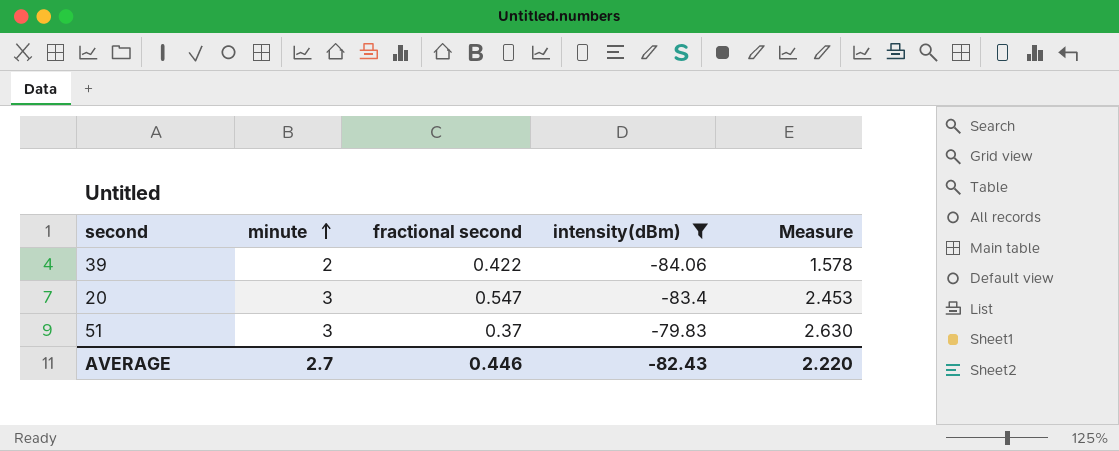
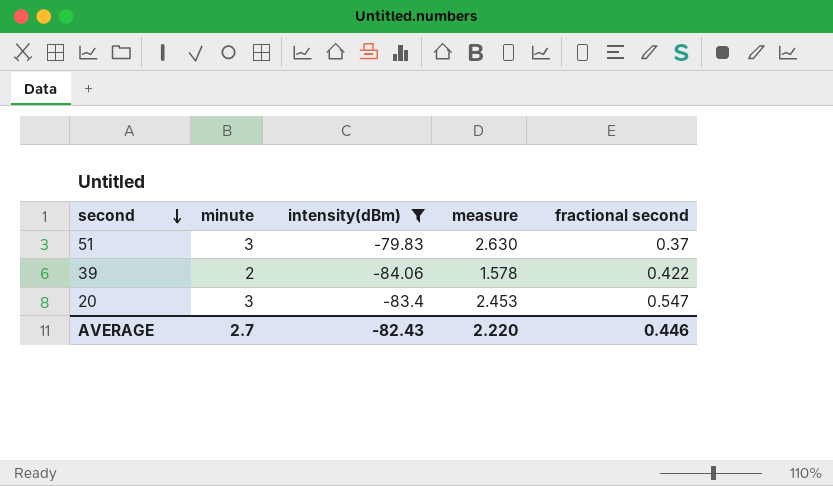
row order: minute ascending -> second descending
column name: Measure -> measure
column fractional second | position: 3 -> 5

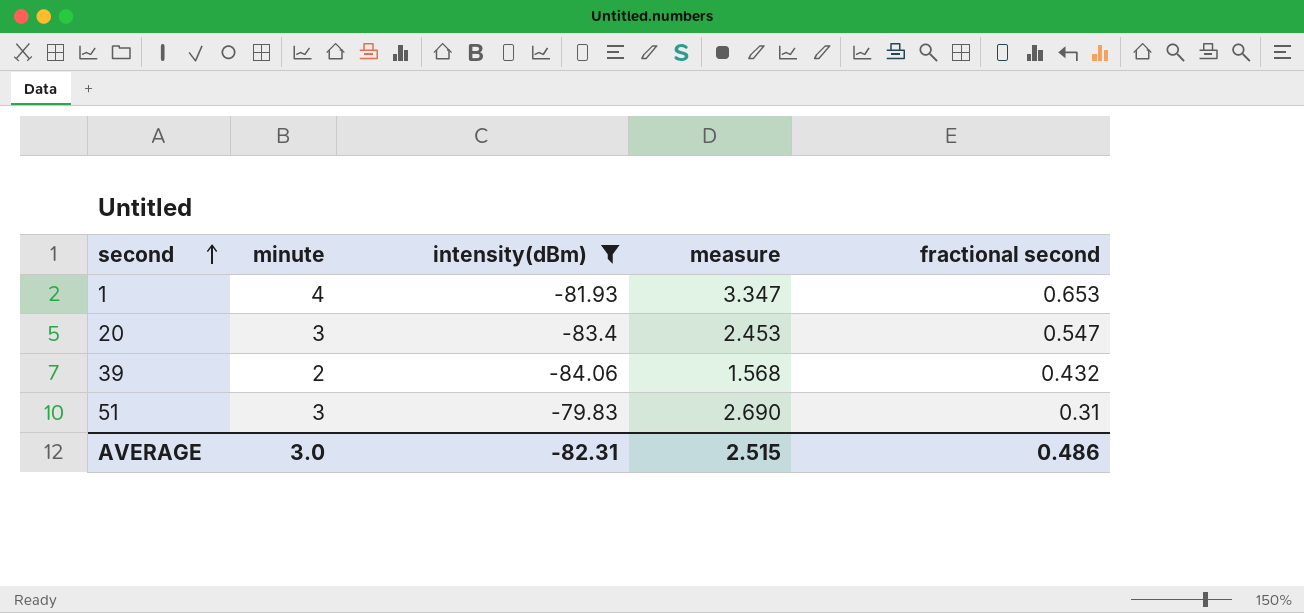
row order: second descending -> second ascending
row 1: none -> 4 | -81.93 | 3.347 | 0.653
39 | measure: 1.578 -> 1.568
39 | fractional second: 0.422 -> 0.432
51 | measure: 2.630 -> 2.690
51 | fractional second: 0.37 -> 0.31
AVERAGE | minute: 2.7 -> 3.0
AVERAGE | intensity(dBm): -82.43 -> -82.31
AVERAGE | measure: 2.220 -> 2.515
AVERAGE | fractional second: 0.446 -> 0.486

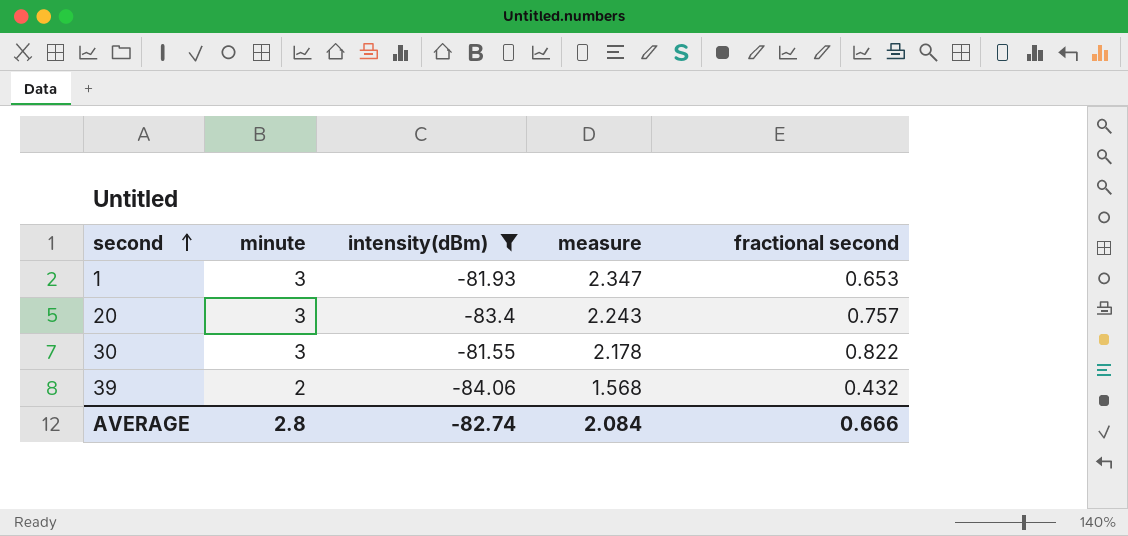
row 51: 3 | -79.83 | 2.690 | 0.31 -> none
1 | minute: 4 -> 3
1 | measure: 3.347 -> 2.347
20 | measure: 2.453 -> 2.243
20 | fractional second: 0.547 -> 0.757
row 30: none -> 3 | -81.55 | 2.178 | 0.822
AVERAGE | minute: 3.0 -> 2.8
AVERAGE | intensity(dBm): -82.31 -> -82.74
AVERAGE | measure: 2.515 -> 2.084
AVERAGE | fractional second: 0.486 -> 0.666

